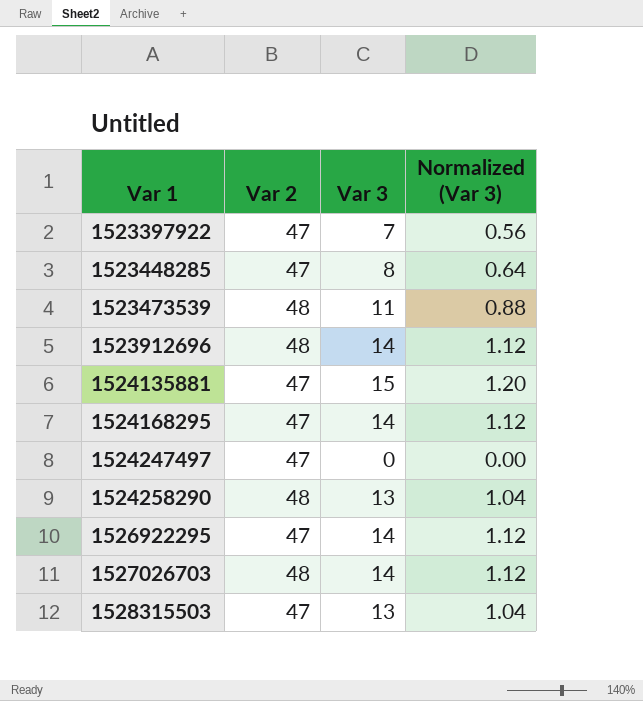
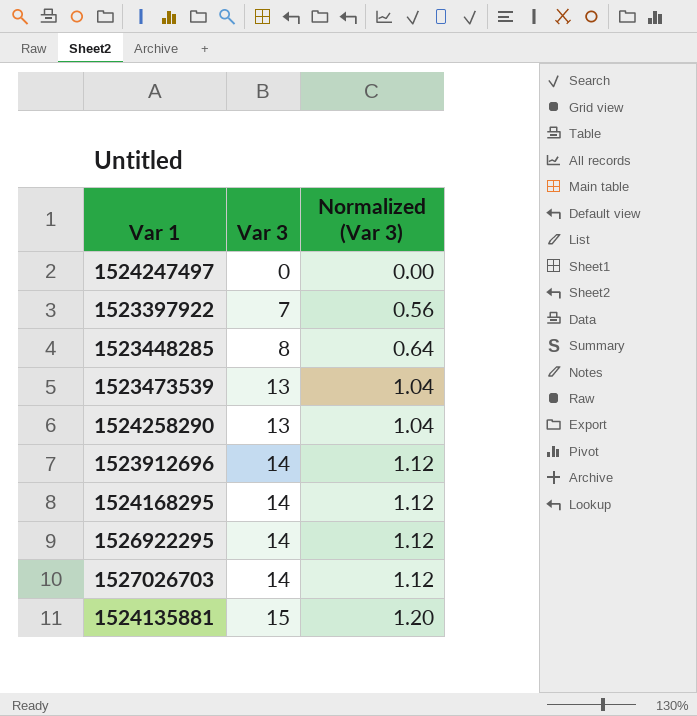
row order: Var 1 ascending -> Var 3 ascending
column Var 2 | position: 2 -> none
row 1528315503: 47 | 13 | 1.04 -> none
1523473539 | Var 3: 11 -> 13
1523473539 | Normalized (Var 3): 0.88 -> 1.04

